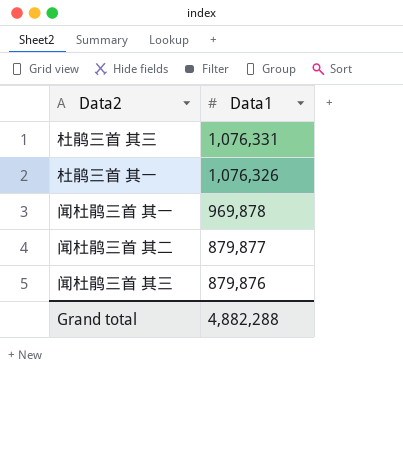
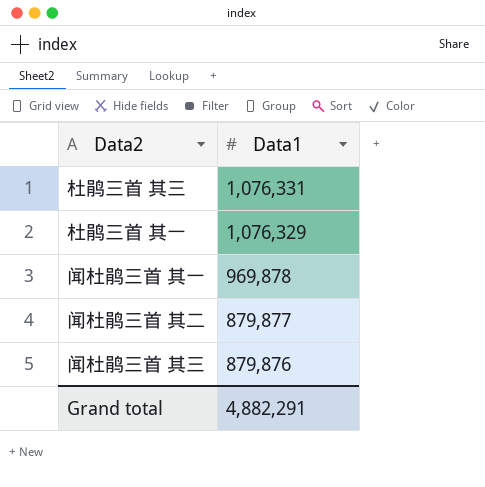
杜鹃三首 其一 | Data1: 1,076,326 -> 1,076,329
Grand total | Data1: 4,882,288 -> 4,882,291

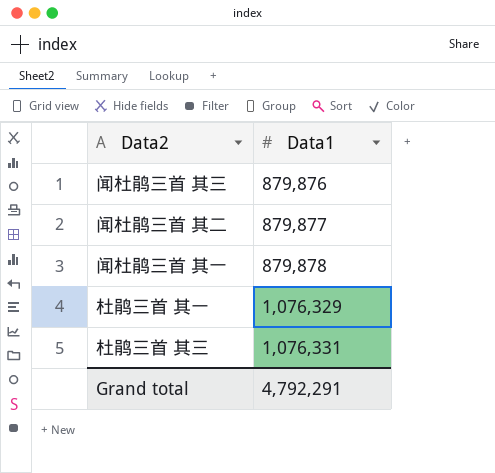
row order: Data1 descending -> Data1 ascending
闻杜鹃三首 其一 | Data1: 969,878 -> 879,878
Grand total | Data1: 4,882,291 -> 4,792,291

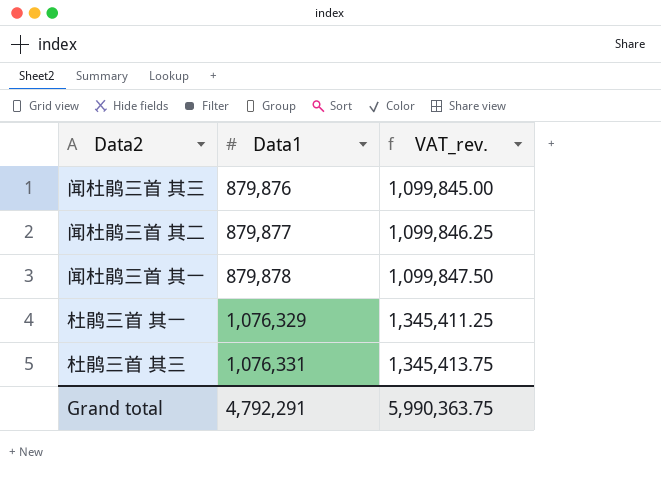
column VAT_rev. | formula: none -> [Data1] * 1.25

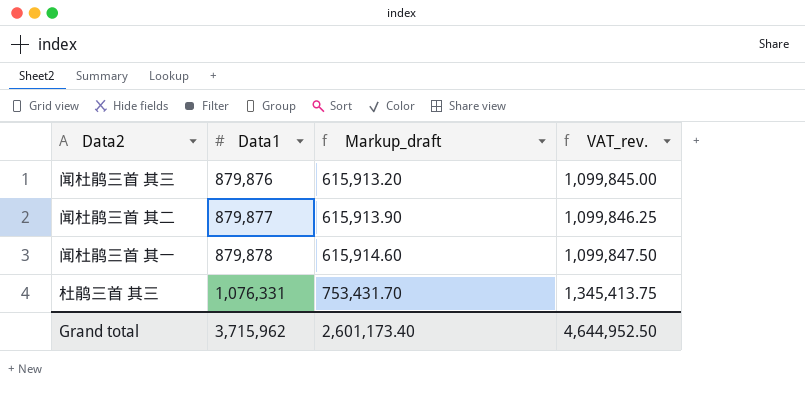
column Markup_draft | formula: none -> [Data1] * 0.7
row 杜鹃三首 其一: 1,076,329 | 1,345,411.25 -> none
Grand total | Data1: 4,792,291 -> 3,715,962
Grand total | VAT_rev.: 5,990,363.75 -> 4,644,952.50

